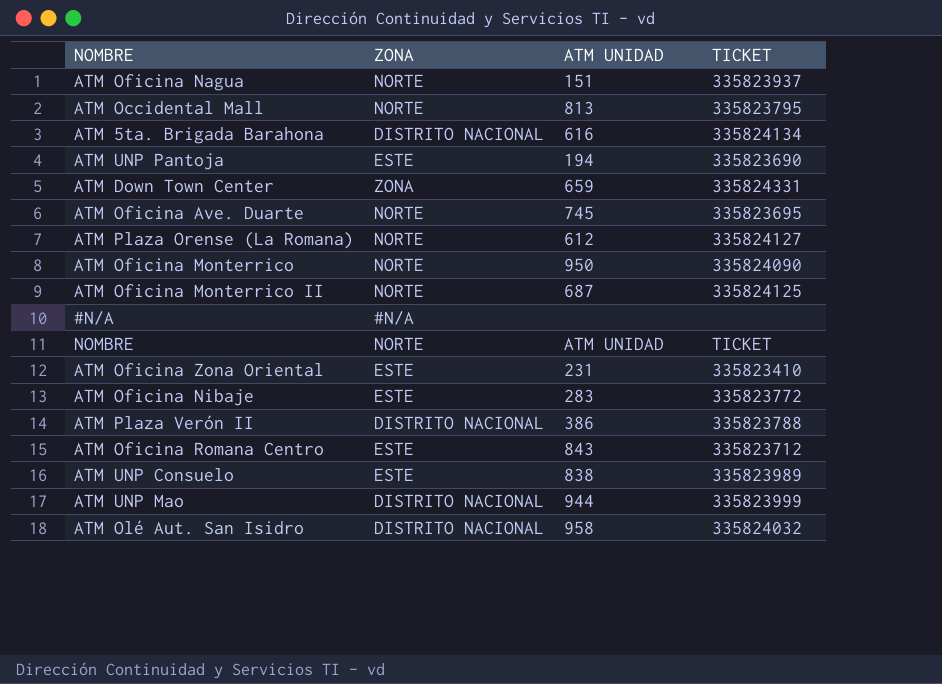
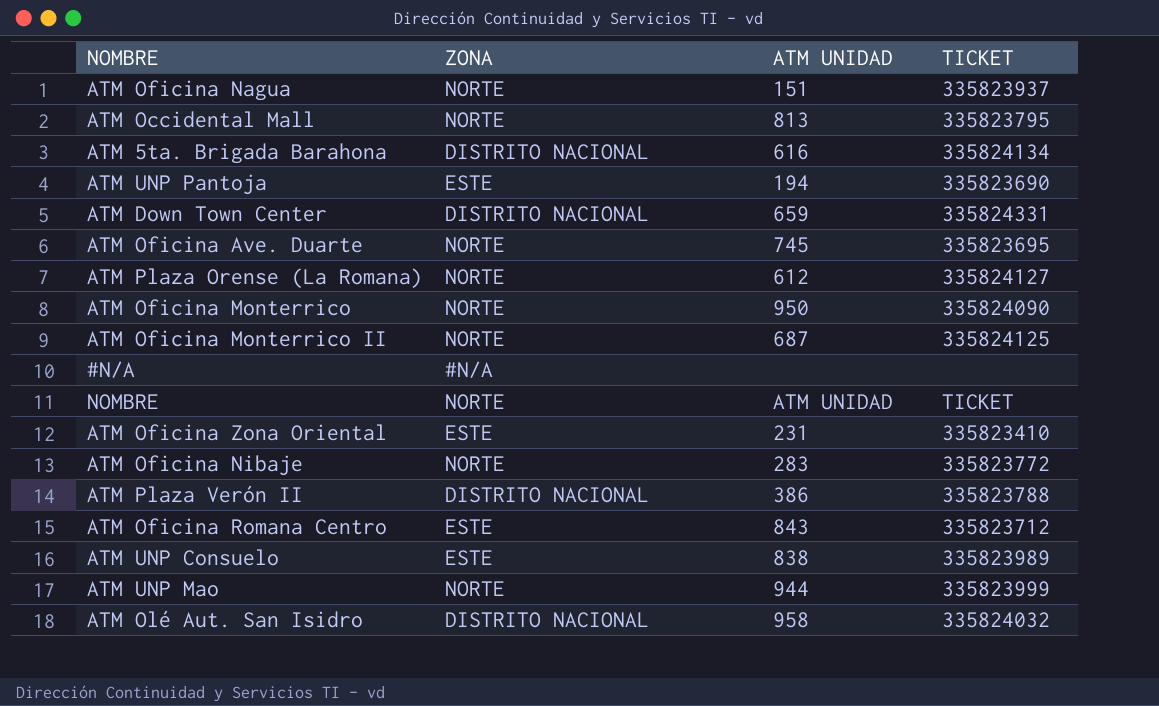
ATM Down Town Center | ZONA: ZONA -> DISTRITO NACIONAL
ATM Oficina Nibaje | ZONA: ESTE -> NORTE
ATM UNP Mao | ZONA: DISTRITO NACIONAL -> NORTE

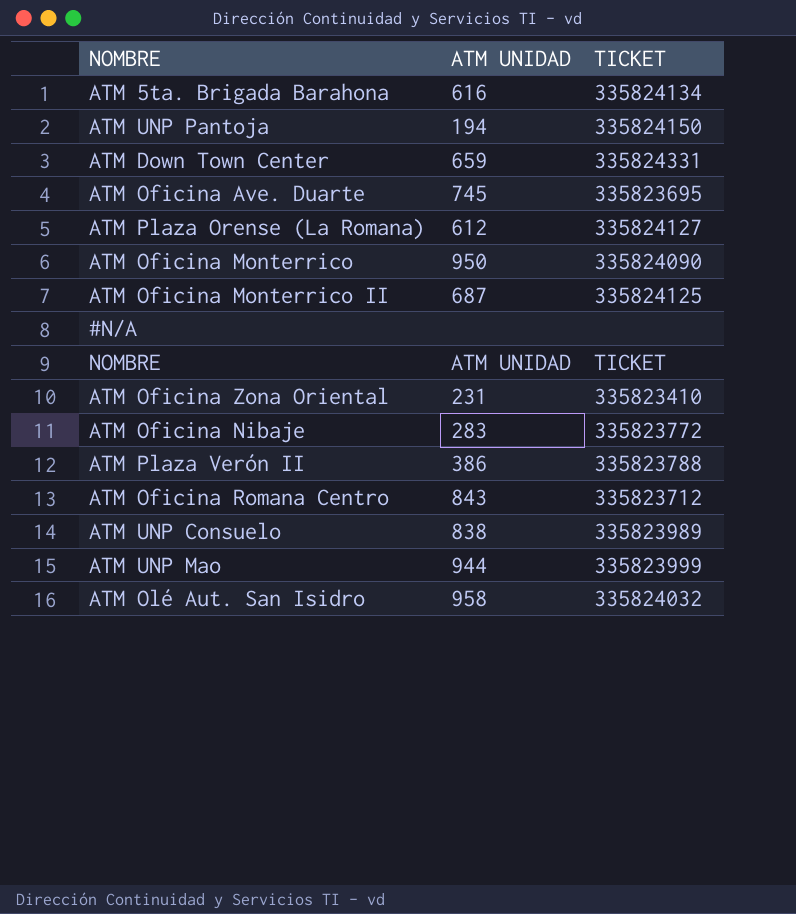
column ZONA | position: 2 -> none
row ATM Oficina Nagua: NORTE | 151 | 335823937 -> none
row ATM Occidental Mall: NORTE | 813 | 335823795 -> none
ATM UNP Pantoja | TICKET: 335823690 -> 335824150

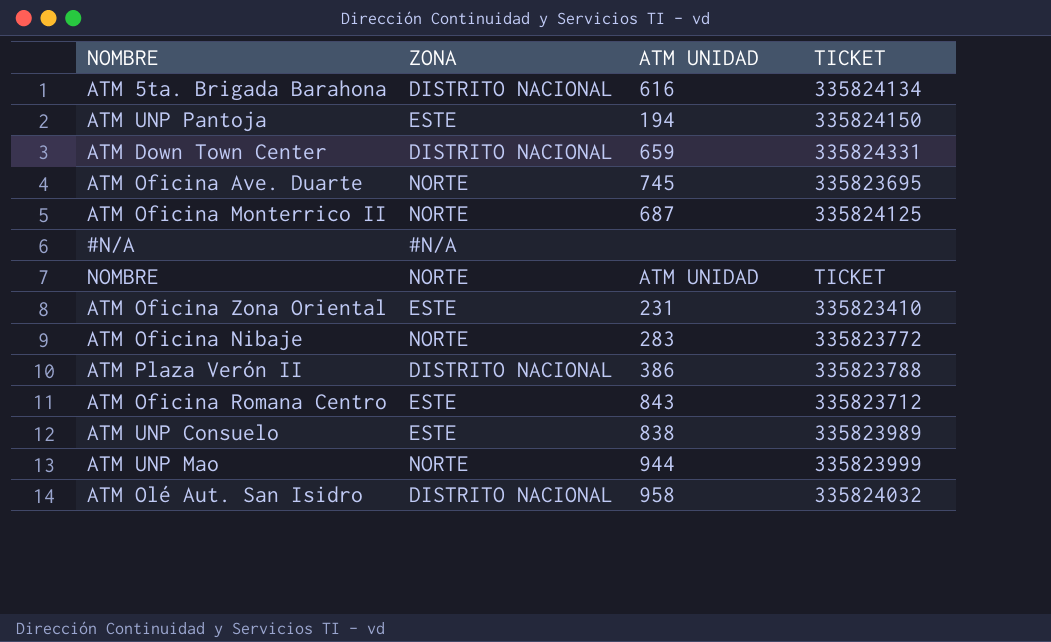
column ZONA | position: none -> 2
row ATM Plaza Orense (La Romana): 612 | 335824127 -> none
row ATM Oficina Monterrico: 950 | 335824090 -> none

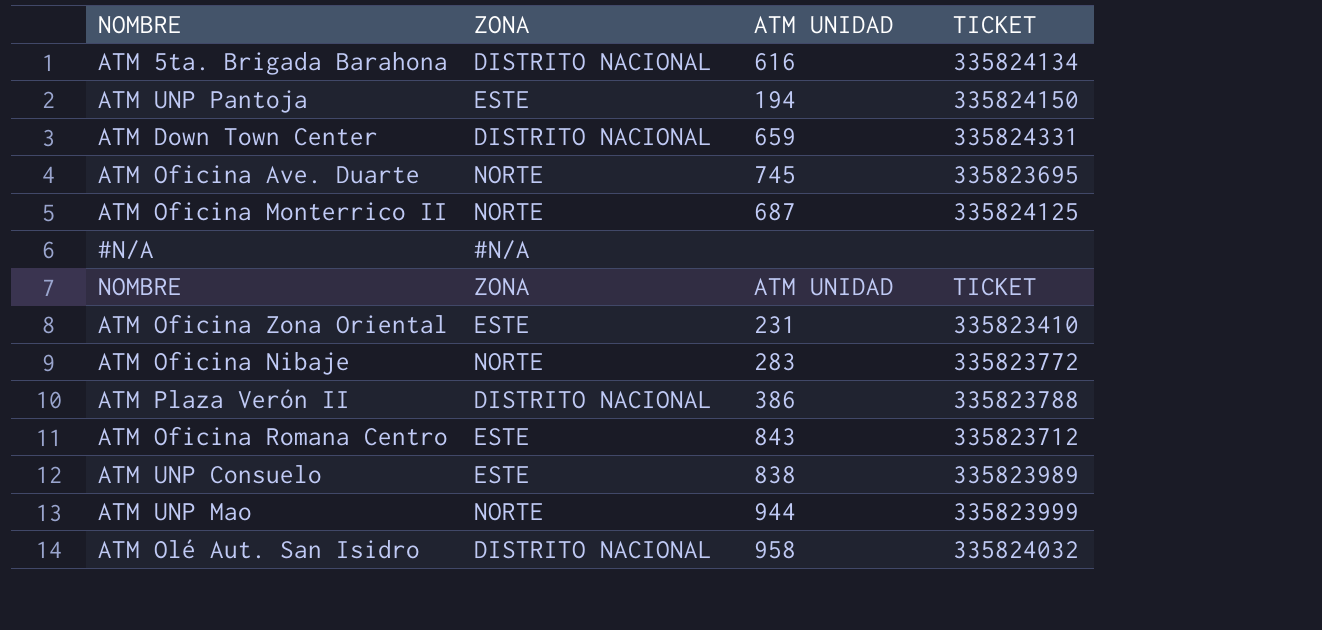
NOMBRE | ZONA: NORTE -> ZONA

